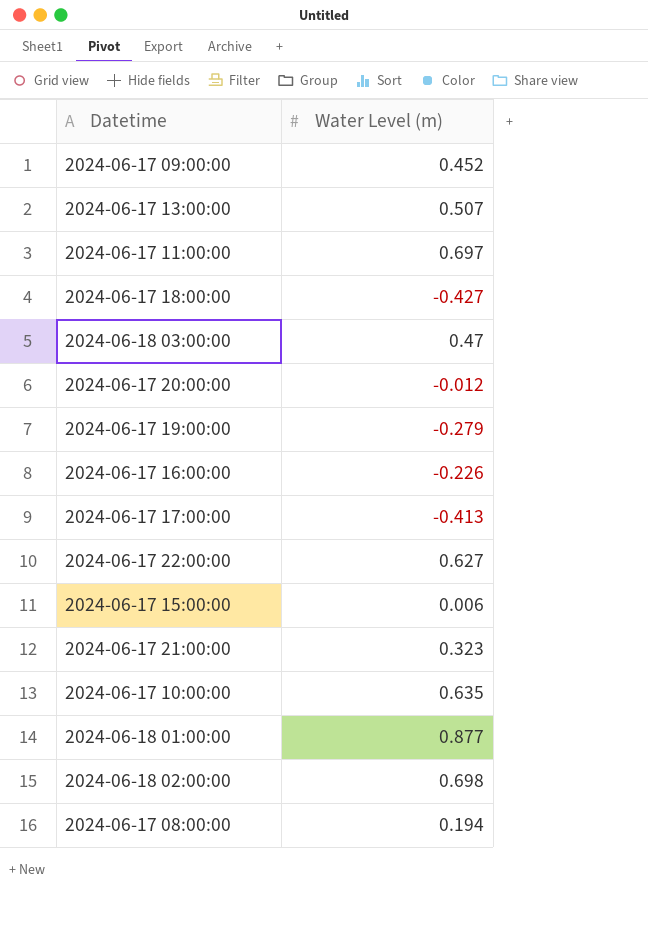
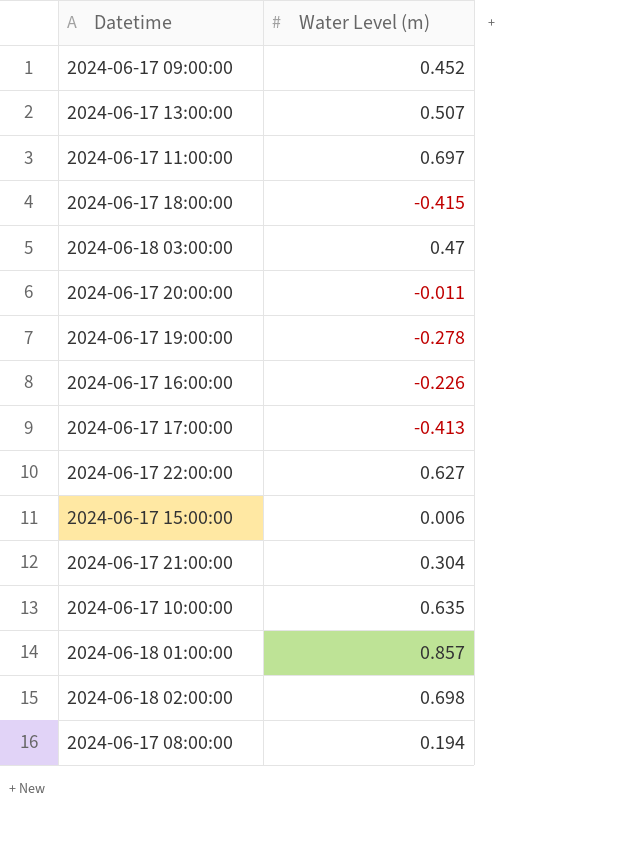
2024-06-17 18:00:00 | Water Level (m): -0.427 -> -0.415
2024-06-17 20:00:00 | Water Level (m): -0.012 -> -0.011
2024-06-17 19:00:00 | Water Level (m): -0.279 -> -0.278
2024-06-17 21:00:00 | Water Level (m): 0.323 -> 0.304
2024-06-18 01:00:00 | Water Level (m): 0.877 -> 0.857

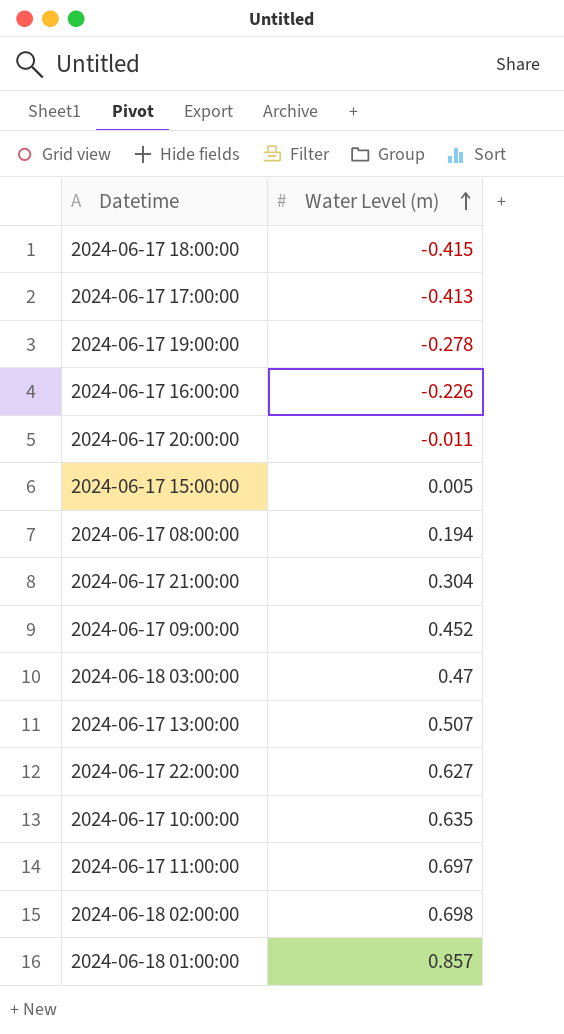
row order: none -> Water Level (m) ascending
2024-06-17 15:00:00 | Water Level (m): 0.006 -> 0.005

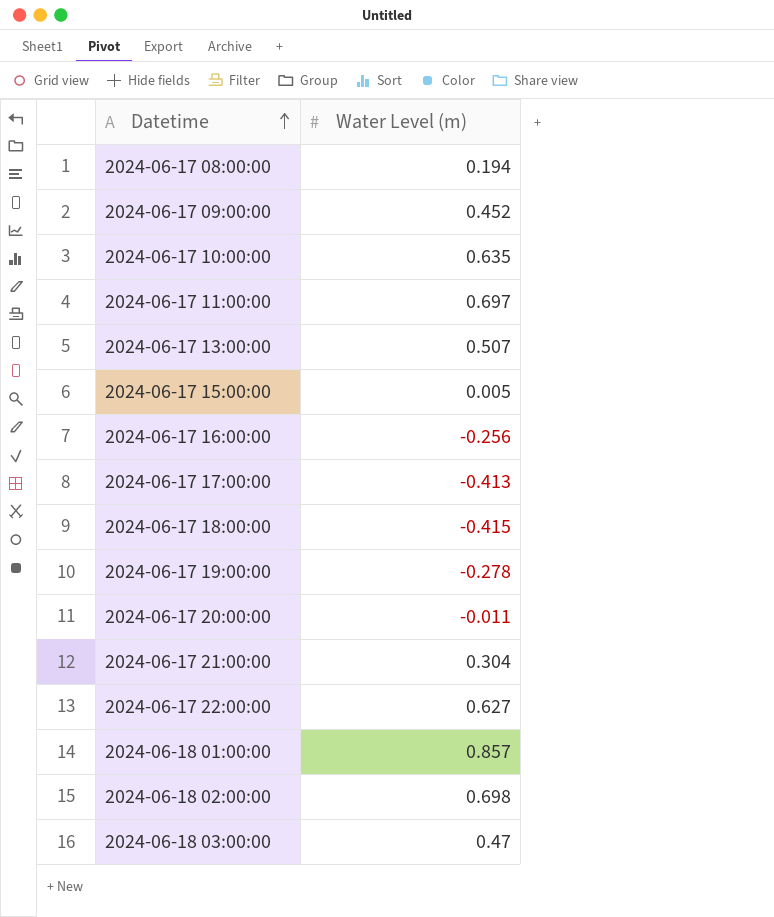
row order: Water Level (m) ascending -> Datetime ascending
2024-06-17 16:00:00 | Water Level (m): -0.226 -> -0.256

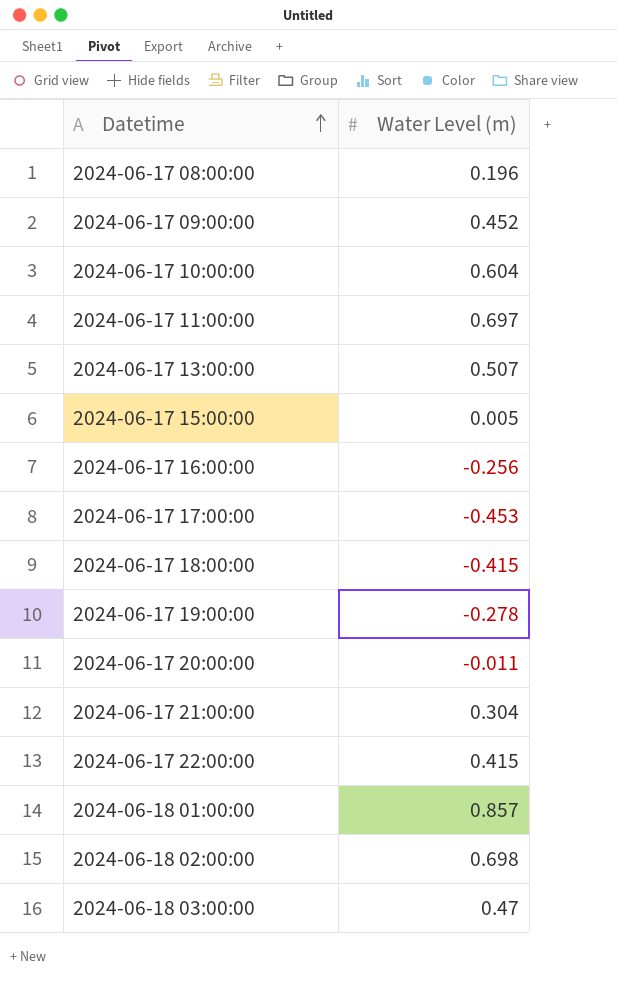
2024-06-17 08:00:00 | Water Level (m): 0.194 -> 0.196
2024-06-17 10:00:00 | Water Level (m): 0.635 -> 0.604
2024-06-17 17:00:00 | Water Level (m): -0.413 -> -0.453
2024-06-17 22:00:00 | Water Level (m): 0.627 -> 0.415

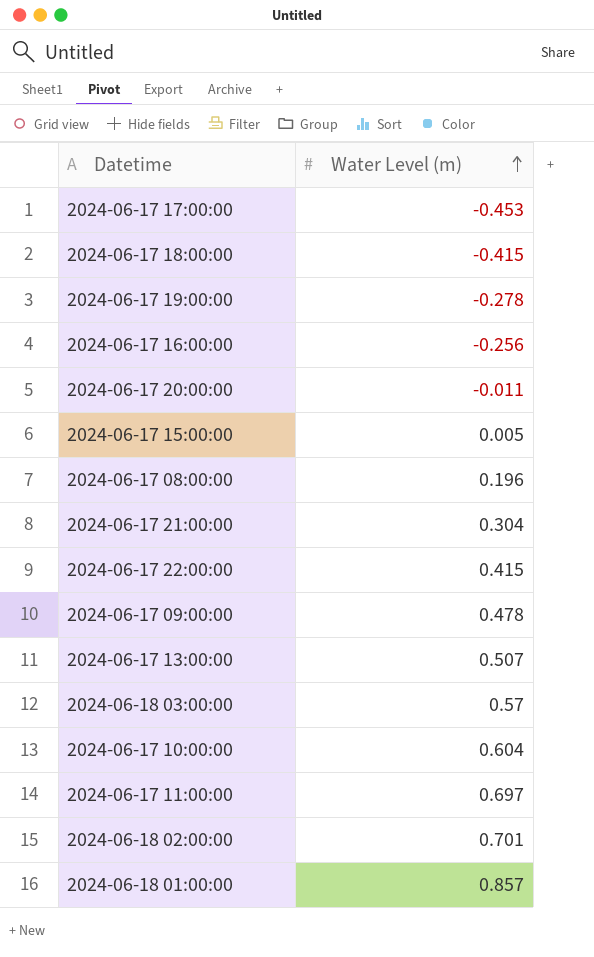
row order: Datetime ascending -> Water Level (m) ascending
2024-06-17 09:00:00 | Water Level (m): 0.452 -> 0.478
2024-06-18 03:00:00 | Water Level (m): 0.47 -> 0.57
2024-06-18 02:00:00 | Water Level (m): 0.698 -> 0.701

